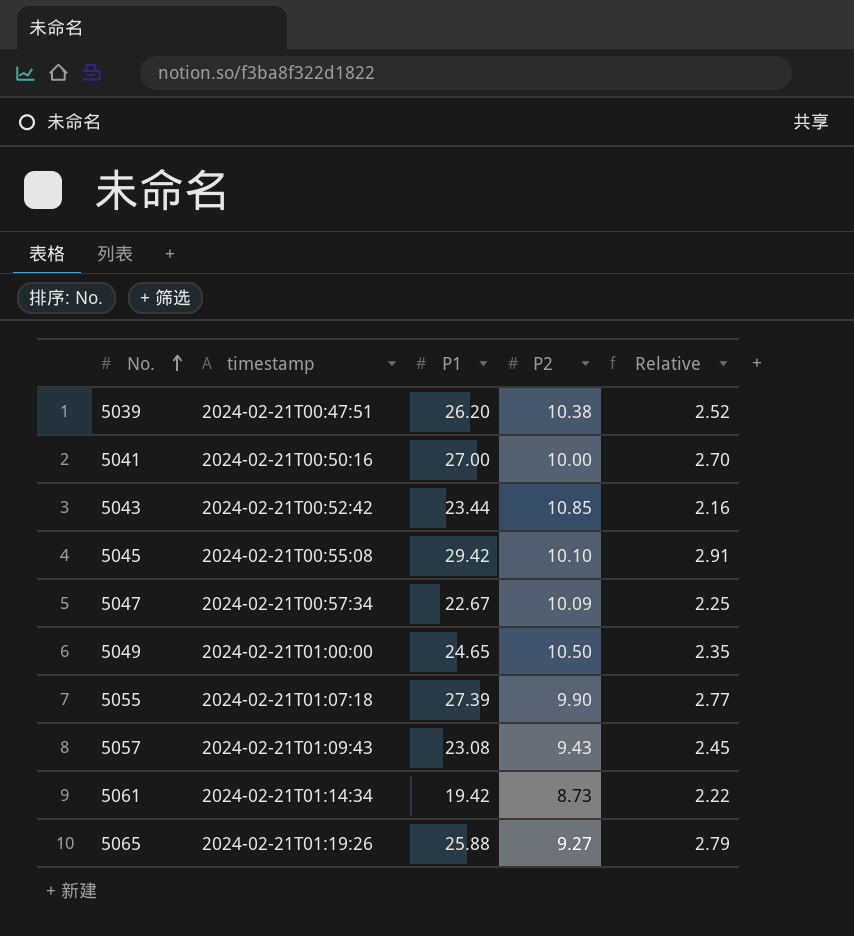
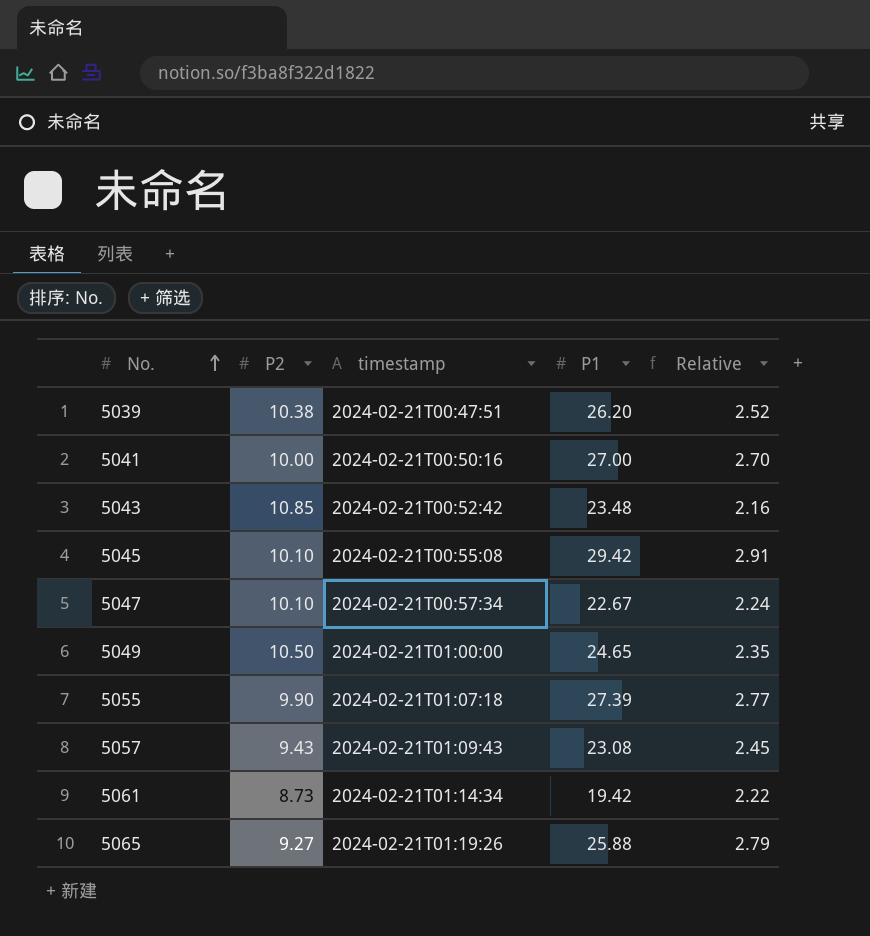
column P2 | position: 4 -> 2
5043 | P1: 23.44 -> 23.48
5047 | P2: 10.09 -> 10.10
5047 | Relative: 2.25 -> 2.24

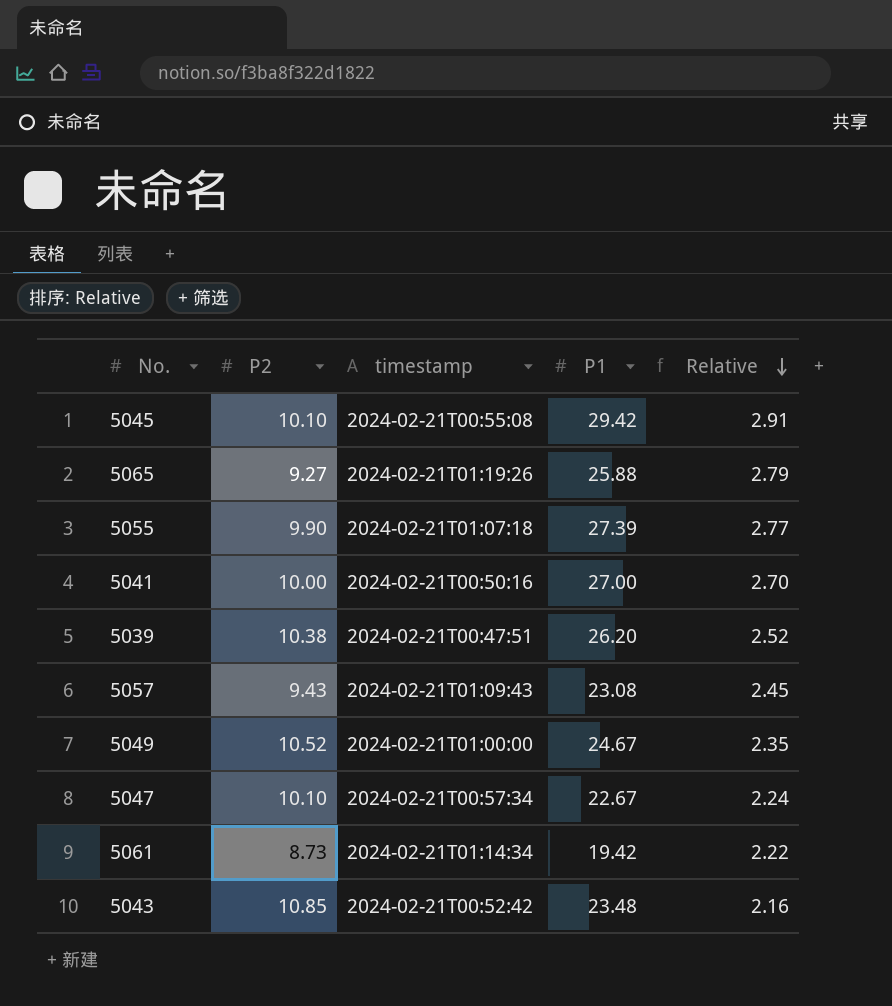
row order: No. ascending -> Relative descending
5049 | P2: 10.50 -> 10.52
5049 | P1: 24.65 -> 24.67

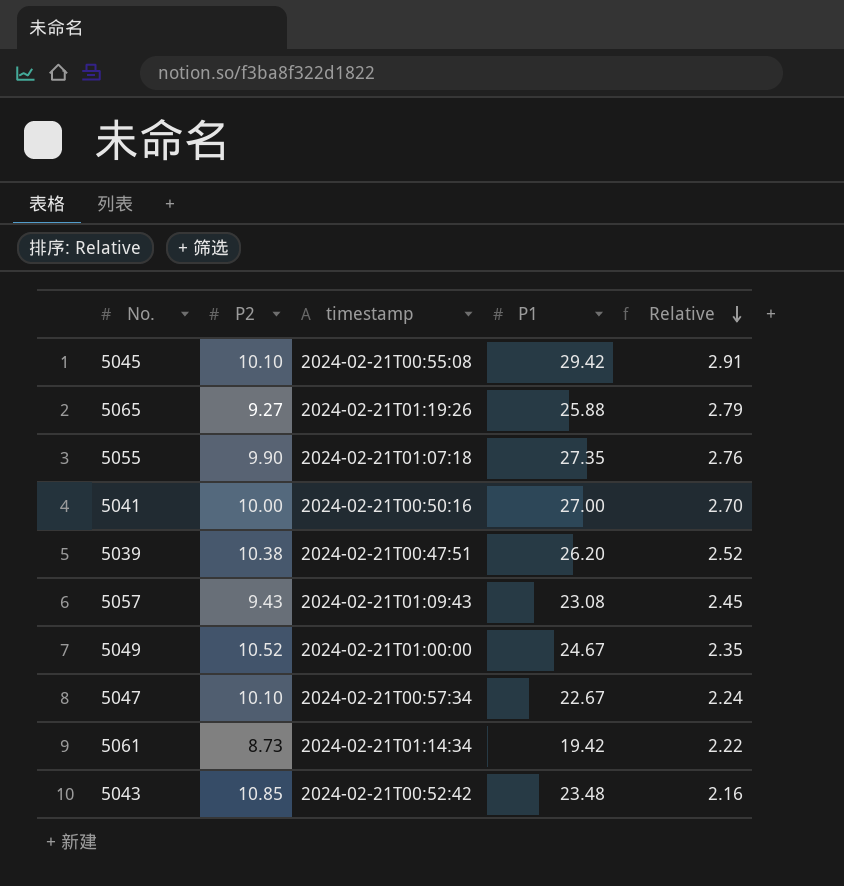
5055 | P1: 27.39 -> 27.35
5055 | Relative: 2.77 -> 2.76

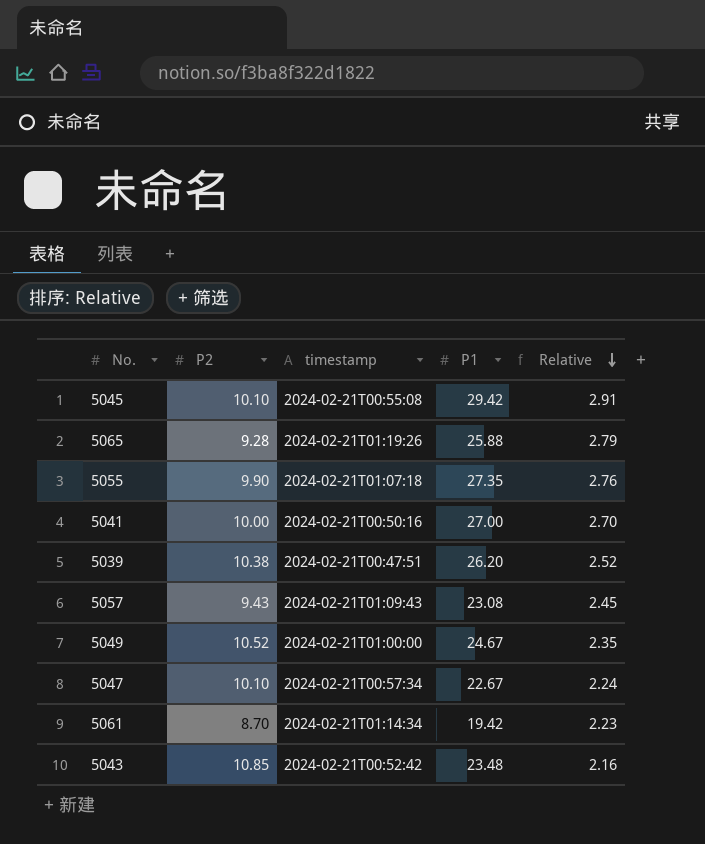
5065 | P2: 9.27 -> 9.28
5061 | P2: 8.73 -> 8.70
5061 | Relative: 2.22 -> 2.23

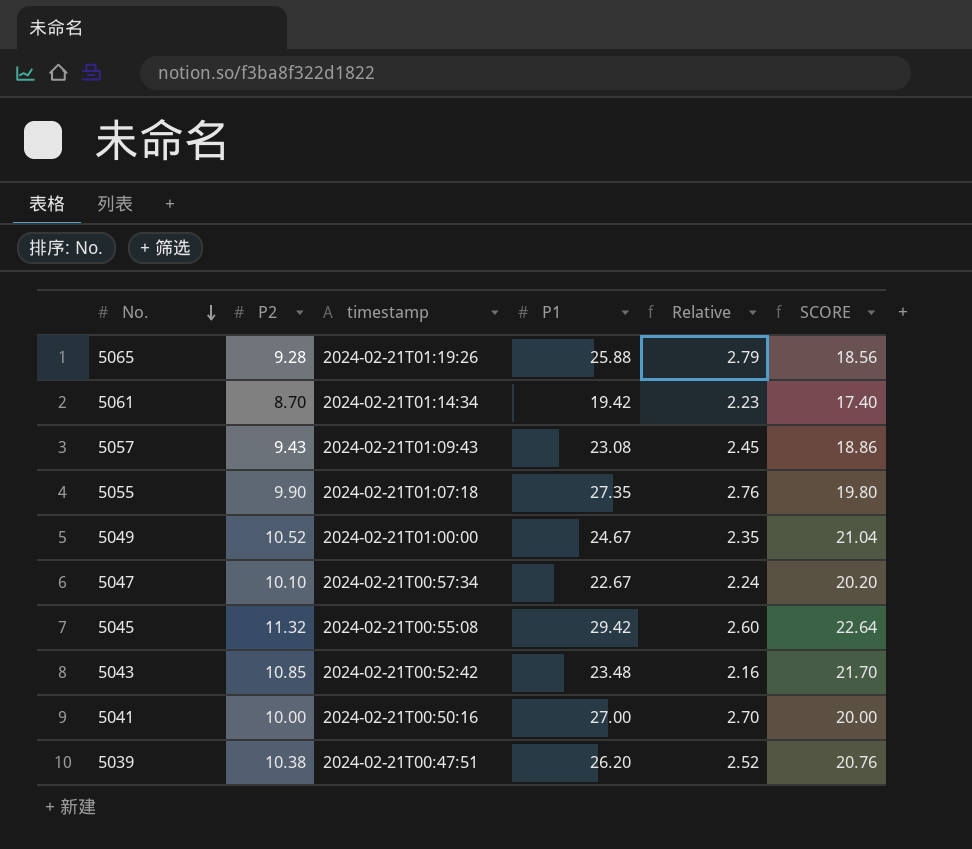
row order: Relative descending -> No. descending
column SCORE | formula: none -> [P2] * 2
5045 | P2: 10.10 -> 11.32
5045 | Relative: 2.91 -> 2.60

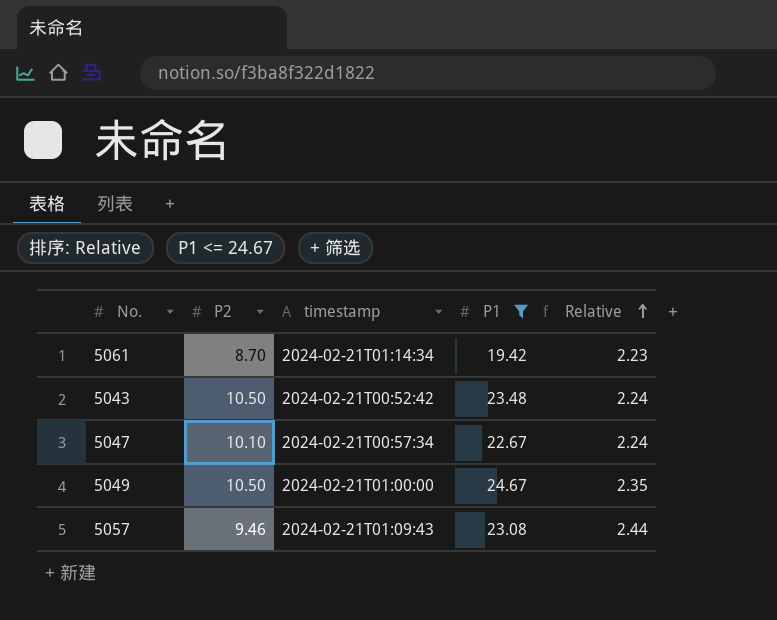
filter: none -> P1 <= 24.67
row order: No. descending -> Relative ascending
column SCORE | formula: [P2] * 2 -> none
5043 | P2: 10.85 -> 10.50
5043 | Relative: 2.16 -> 2.24
5049 | P2: 10.52 -> 10.50
5057 | P2: 9.43 -> 9.46
5057 | Relative: 2.45 -> 2.44

